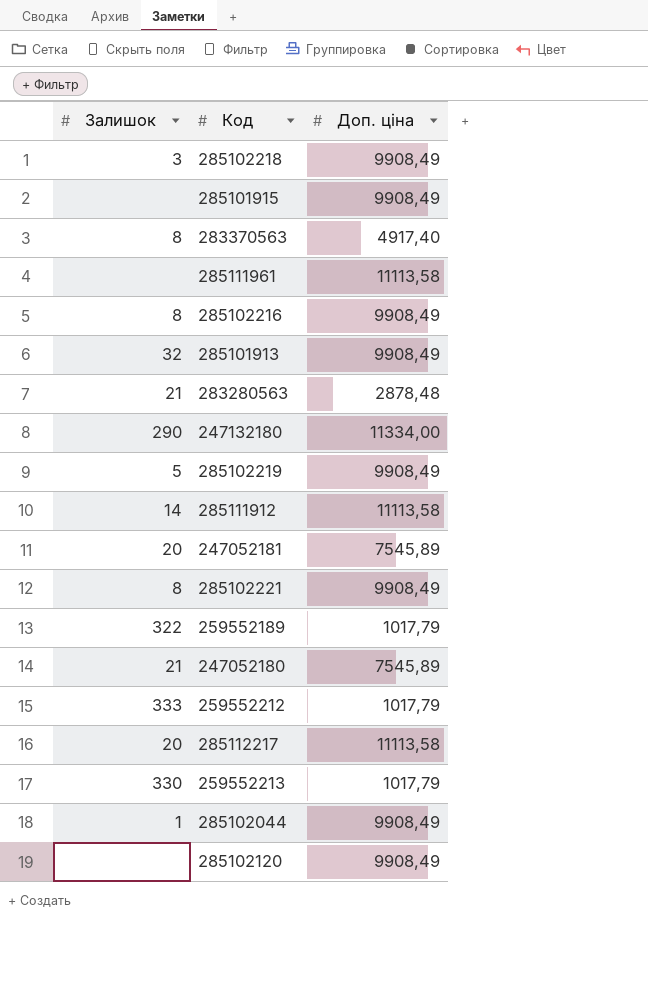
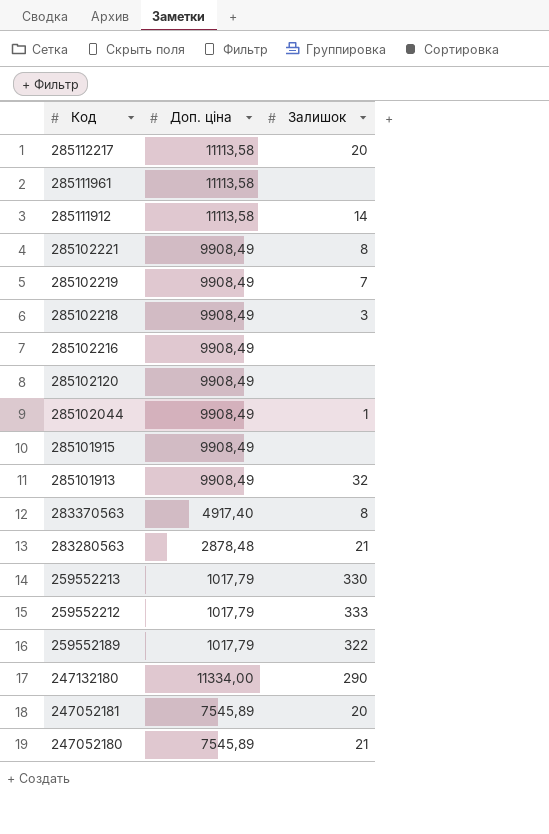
row order: none -> Код descending
column Залишок | position: 1 -> 3
285102219 | Залишок: 5 -> 7
285102216 | Залишок: 8 -> none

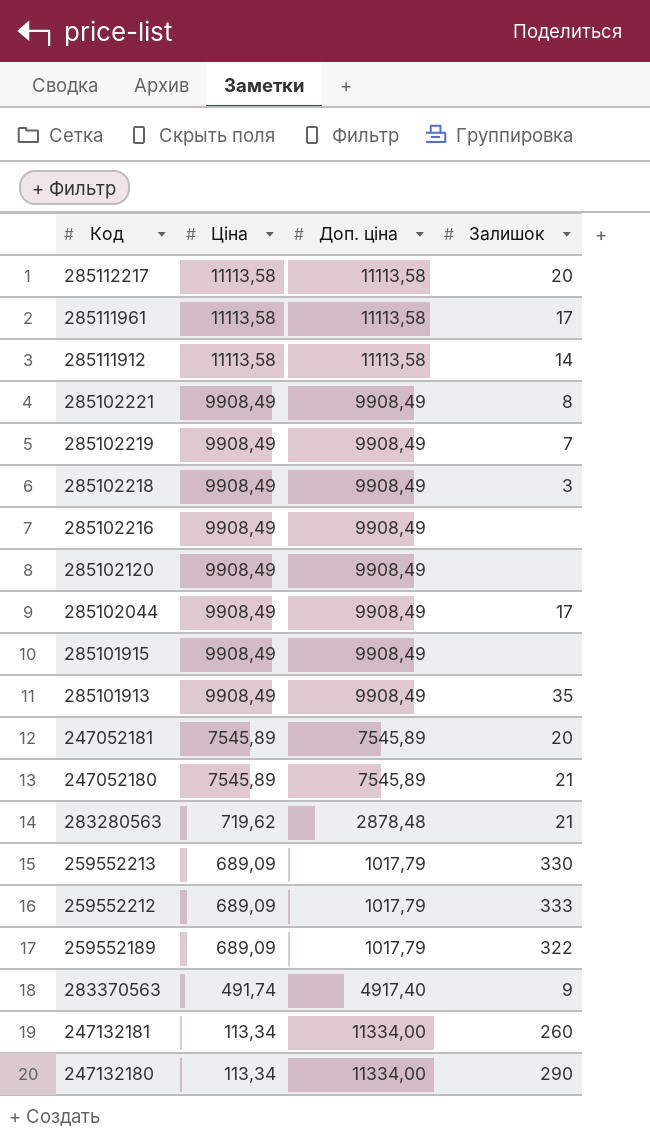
row order: Код descending -> Ціна descending
column Ціна | position: none -> 2
285111961 | Залишок: none -> 17
285102044 | Залишок: 1 -> 17
285101913 | Залишок: 32 -> 35
283370563 | Залишок: 8 -> 9
row 247132181: none -> 113,34 | 11334,00 | 260

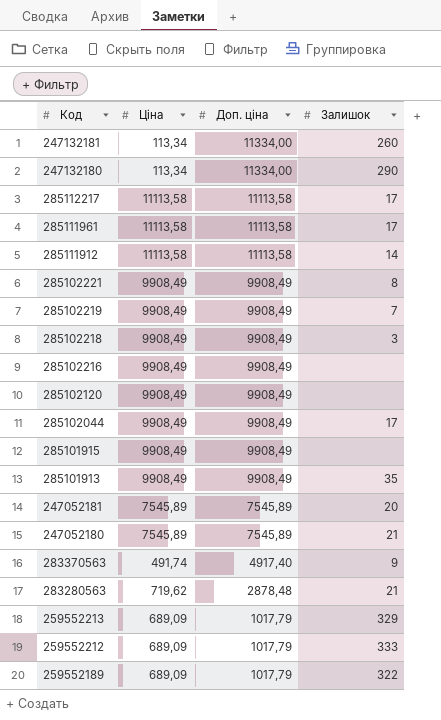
row order: Ціна descending -> Доп. ціна descending
285112217 | Залишок: 20 -> 17
259552213 | Залишок: 330 -> 329

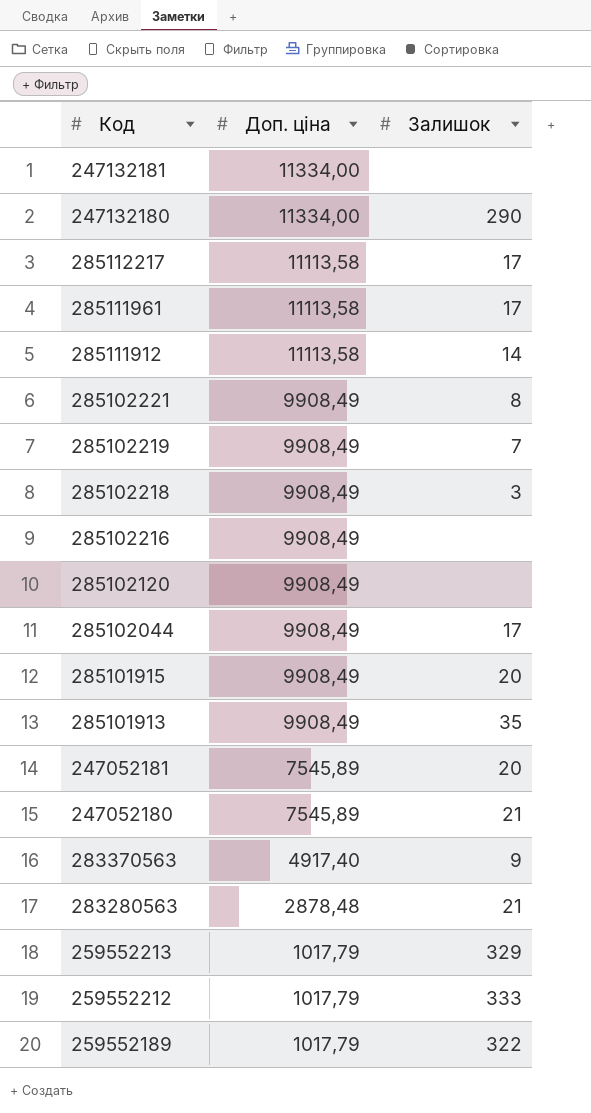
column Ціна | position: 2 -> none
247132181 | Залишок: 260 -> none
285101915 | Залишок: none -> 20

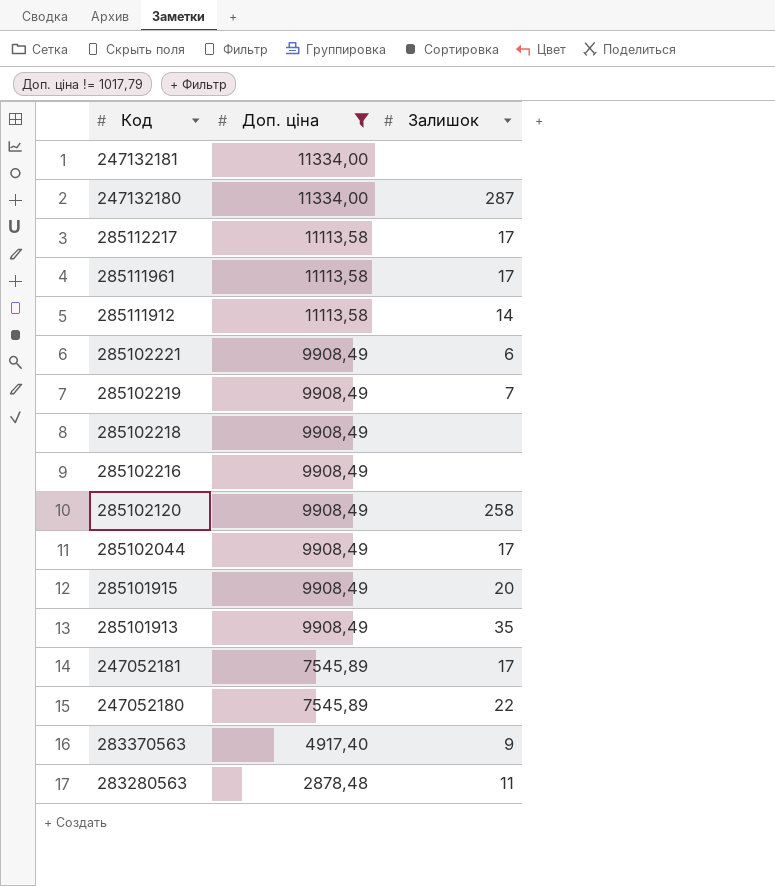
filter: none -> Доп. ціна != 1017,79
247132180 | Залишок: 290 -> 287
285102221 | Залишок: 8 -> 6
285102218 | Залишок: 3 -> none
285102120 | Залишок: none -> 258
247052181 | Залишок: 20 -> 17
247052180 | Залишок: 21 -> 22
283280563 | Залишок: 21 -> 11

